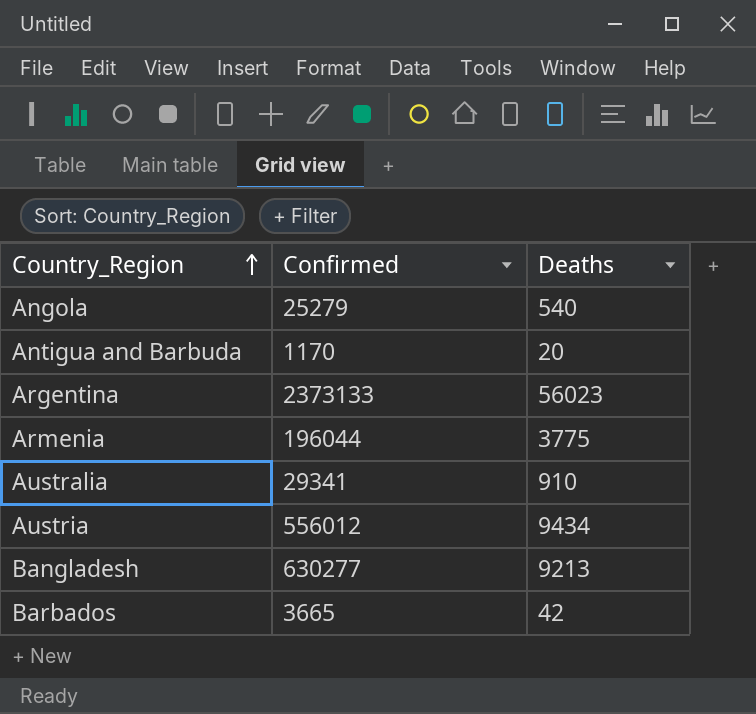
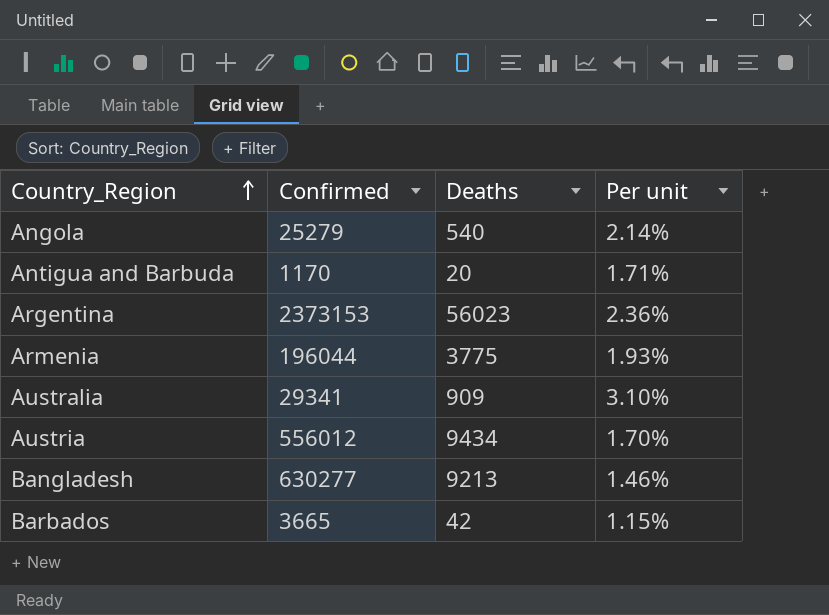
column Per unit | formula: none -> [Deaths] / [Confirmed]
Argentina | Confirmed: 2373133 -> 2373153
Australia | Deaths: 910 -> 909

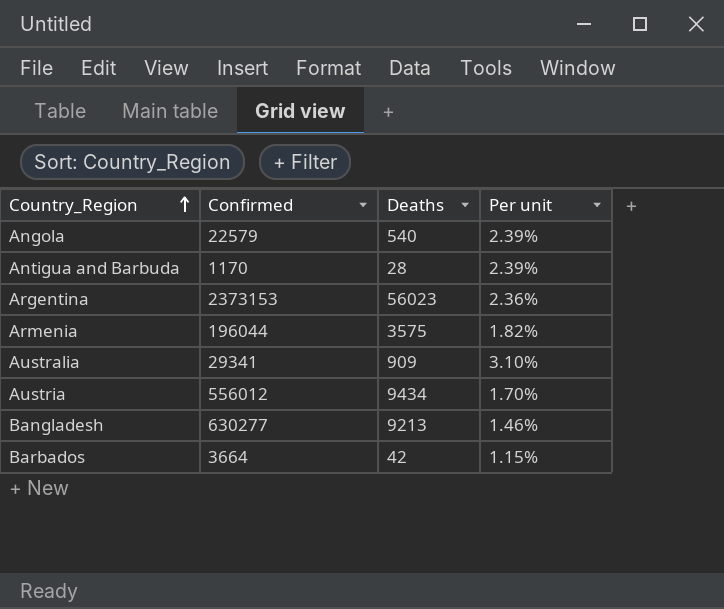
Angola | Confirmed: 25279 -> 22579
Angola | Per unit: 2.14% -> 2.39%
Antigua and Barbuda | Deaths: 20 -> 28
Antigua and Barbuda | Per unit: 1.71% -> 2.39%
Armenia | Deaths: 3775 -> 3575
Armenia | Per unit: 1.93% -> 1.82%
Barbados | Confirmed: 3665 -> 3664

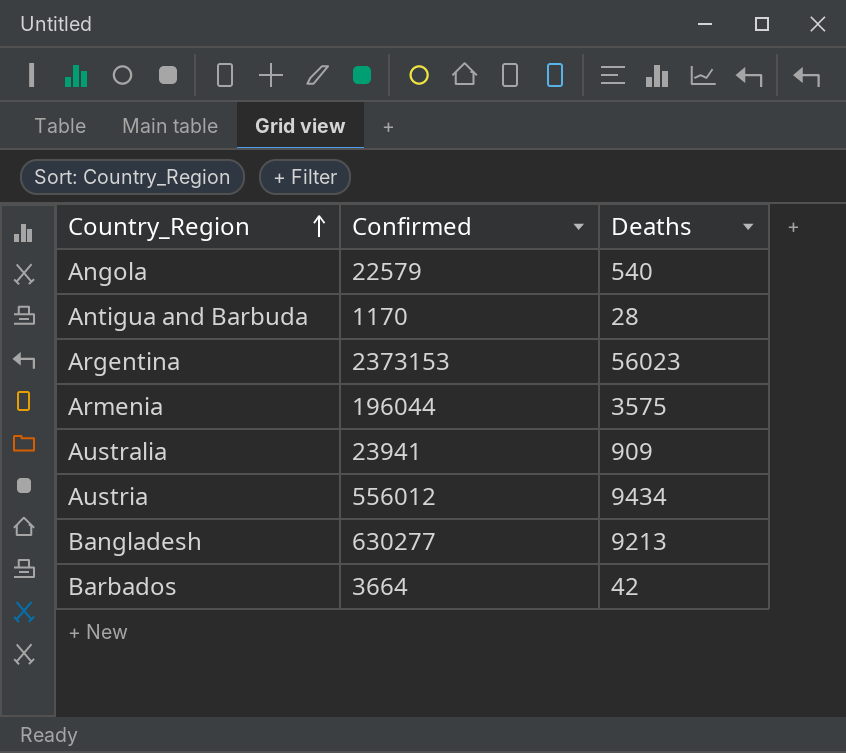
column Per unit | formula: [Deaths] / [Confirmed] -> none
Australia | Confirmed: 29341 -> 23941

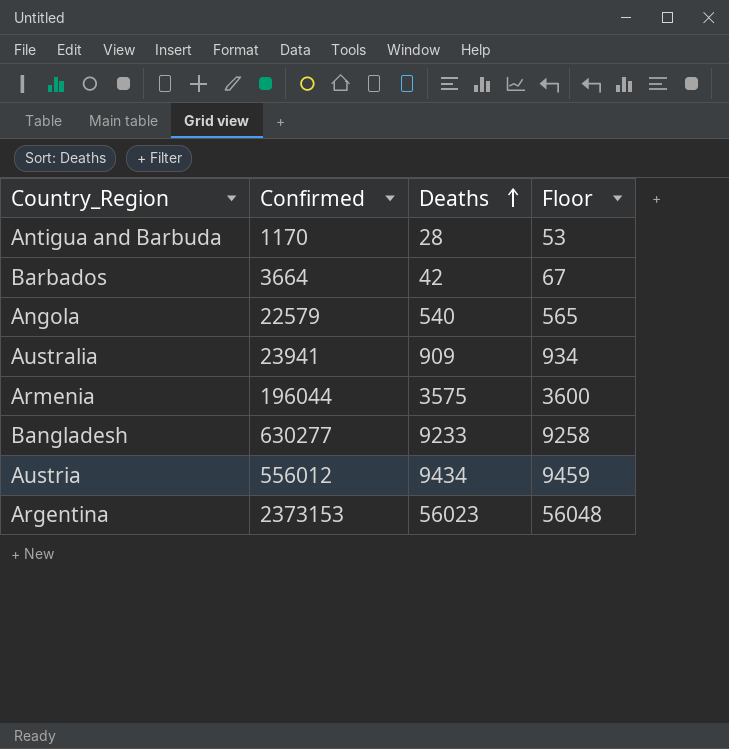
row order: Country_Region ascending -> Deaths ascending
column Floor | formula: none -> [Deaths] + 25
Bangladesh | Deaths: 9213 -> 9233

